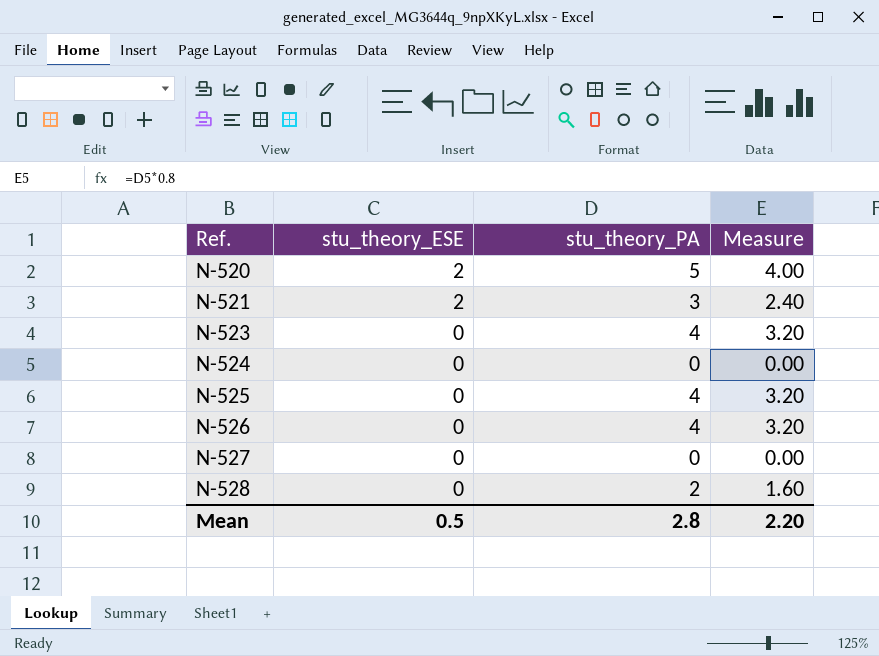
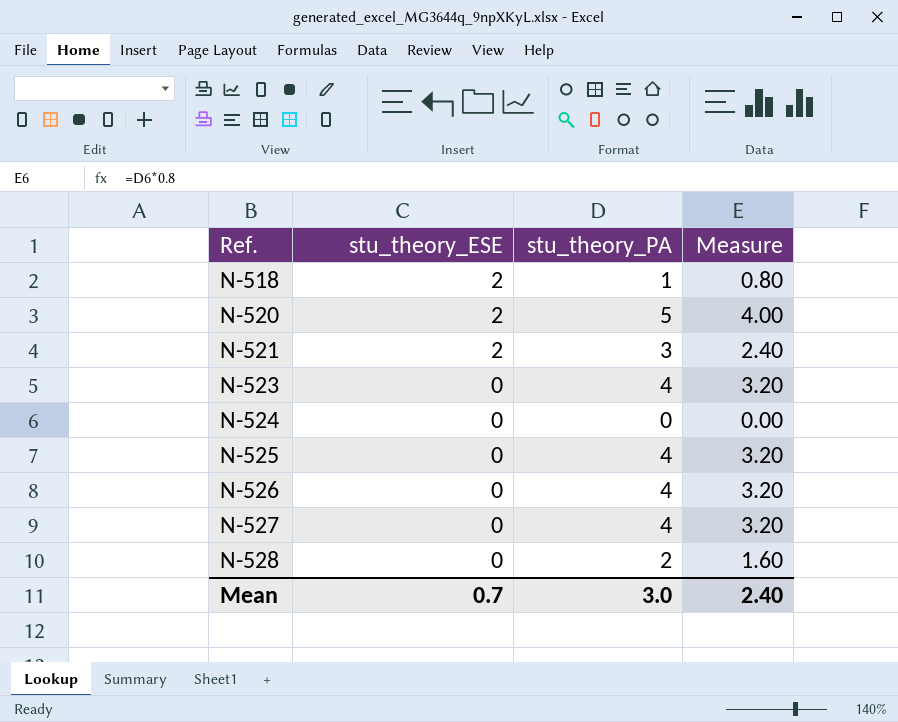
row N-518: none -> 2 | 1 | 0.80
N-527 | stu_theory_PA: 0 -> 4
N-527 | Measure: 0.00 -> 3.20
Mean | stu_theory_ESE: 0.5 -> 0.7
Mean | stu_theory_PA: 2.8 -> 3.0
Mean | Measure: 2.20 -> 2.40

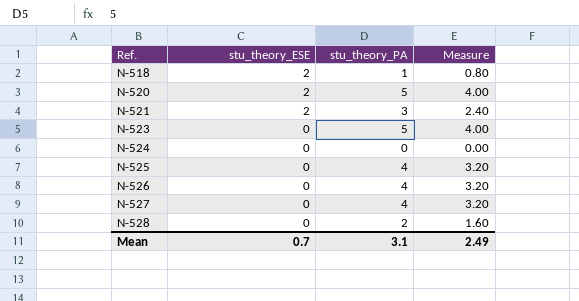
N-523 | stu_theory_PA: 4 -> 5
N-523 | Measure: 3.20 -> 4.00
Mean | stu_theory_PA: 3.0 -> 3.1
Mean | Measure: 2.40 -> 2.49

